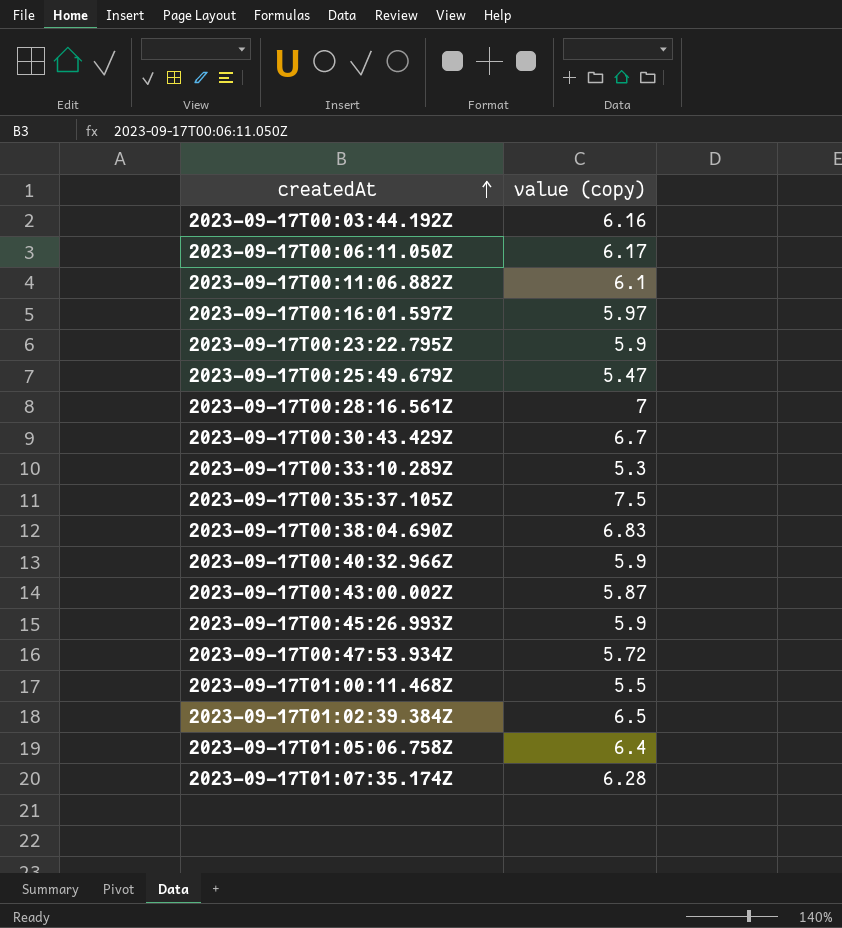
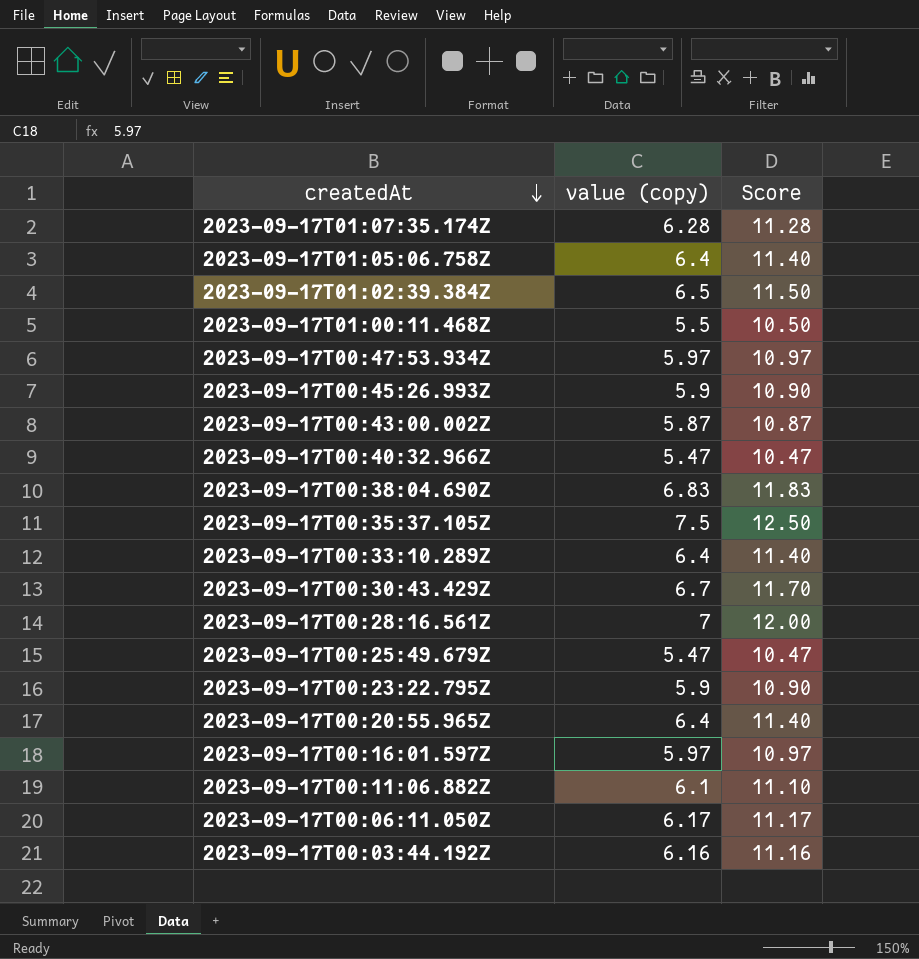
row order: createdAt ascending -> createdAt descending
column Score | formula: none -> [value (copy)] + 5
2023-09-17T00:47:53.934Z | value (copy): 5.72 -> 5.97
2023-09-17T00:40:32.966Z | value (copy): 5.9 -> 5.47
2023-09-17T00:33:10.289Z | value (copy): 5.3 -> 6.4
row 2023-09-17T00:20:55.965Z: none -> 6.4 | 11.40

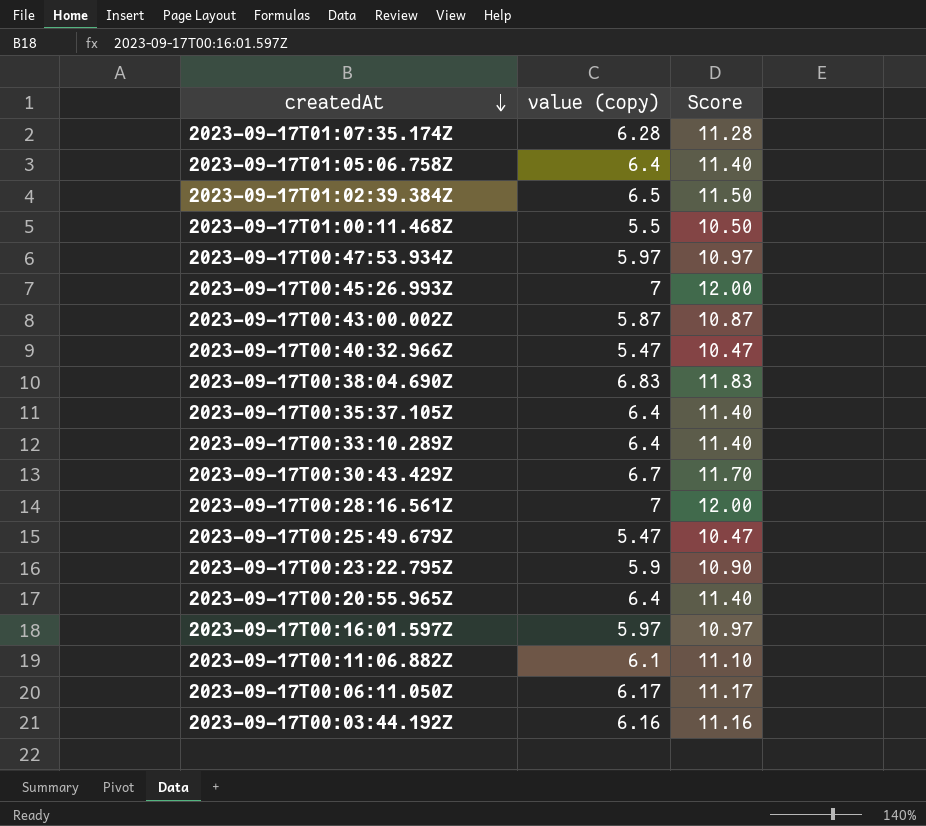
2023-09-17T00:45:26.993Z | value (copy): 5.9 -> 7
2023-09-17T00:45:26.993Z | Score: 10.90 -> 12.00
2023-09-17T00:35:37.105Z | value (copy): 7.5 -> 6.4
2023-09-17T00:35:37.105Z | Score: 12.50 -> 11.40

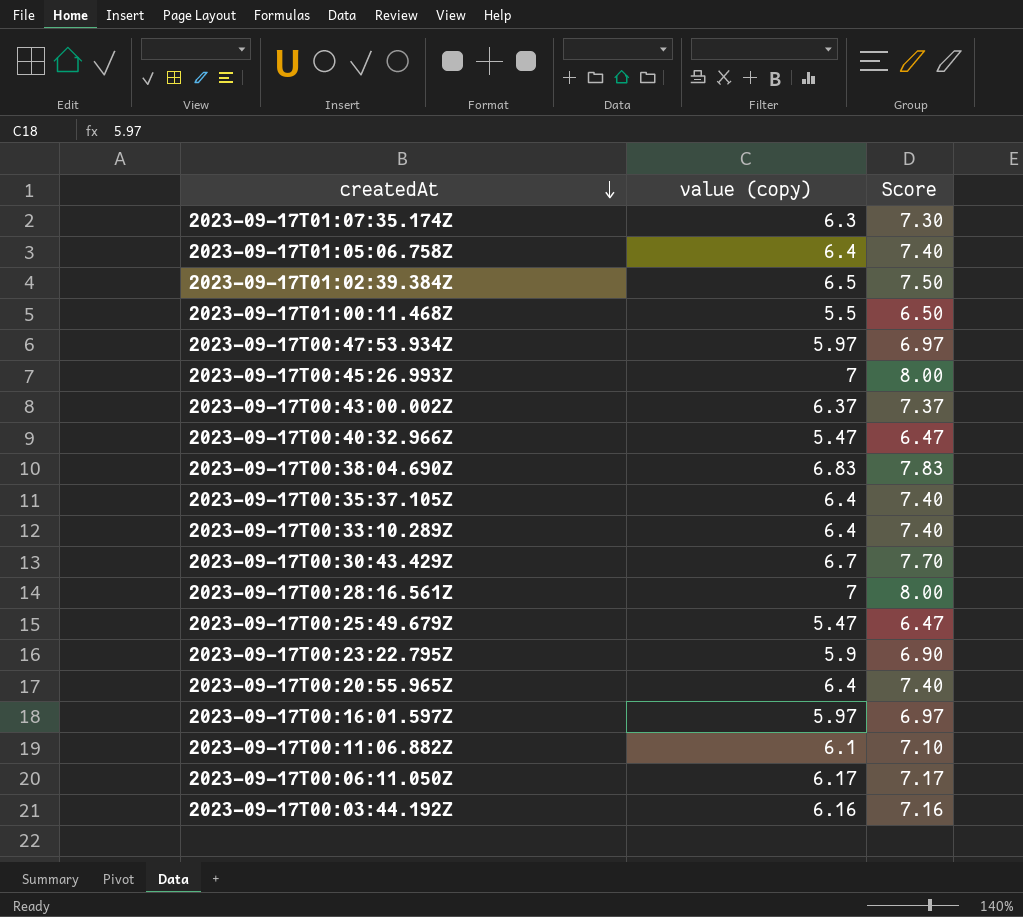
column Score | formula: [value (copy)] + 5 -> [value (copy)] + 1
2023-09-17T01:07:35.174Z | value (copy): 6.28 -> 6.3
2023-09-17T00:43:00.002Z | value (copy): 5.87 -> 6.37

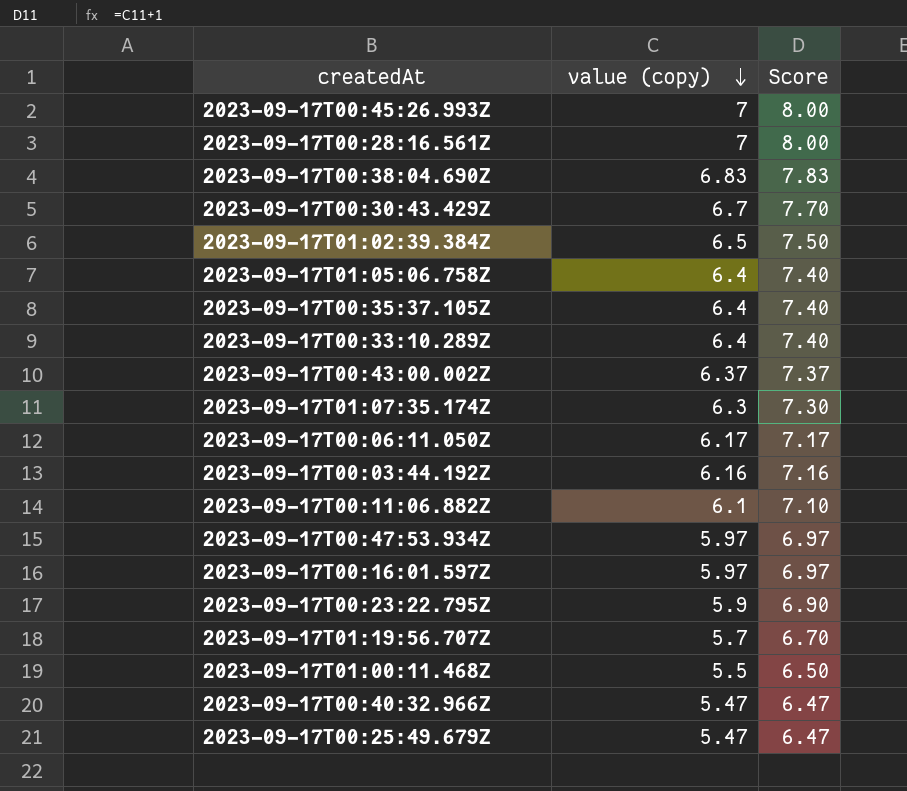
row order: createdAt descending -> value (copy) descending
row 2023-09-17T00:20:55.965Z: 6.4 | 7.40 -> none
row 2023-09-17T01:19:56.707Z: none -> 5.7 | 6.70

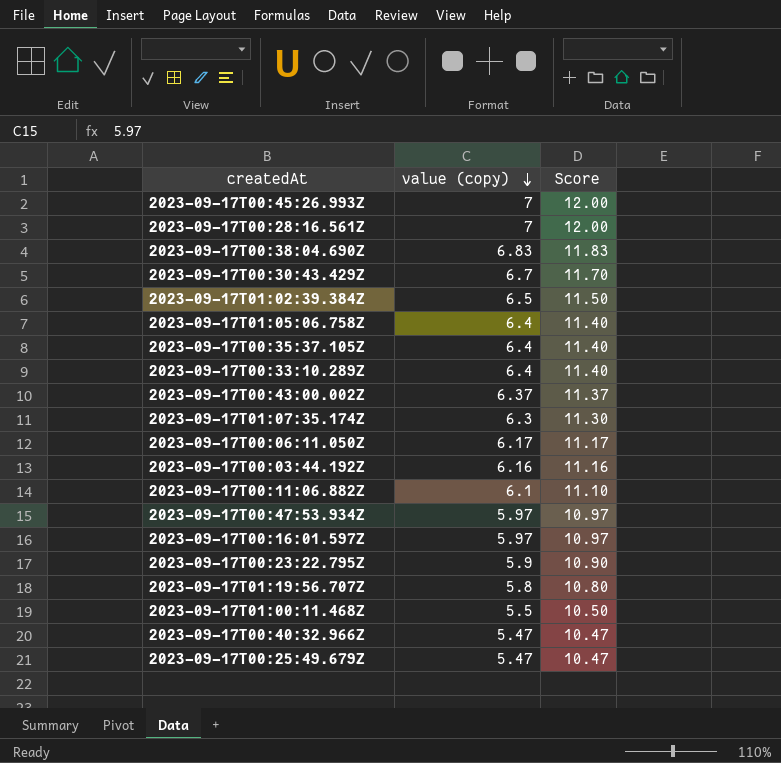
column Score | formula: [value (copy)] + 1 -> [value (copy)] + 5
2023-09-17T01:19:56.707Z | value (copy): 5.7 -> 5.8

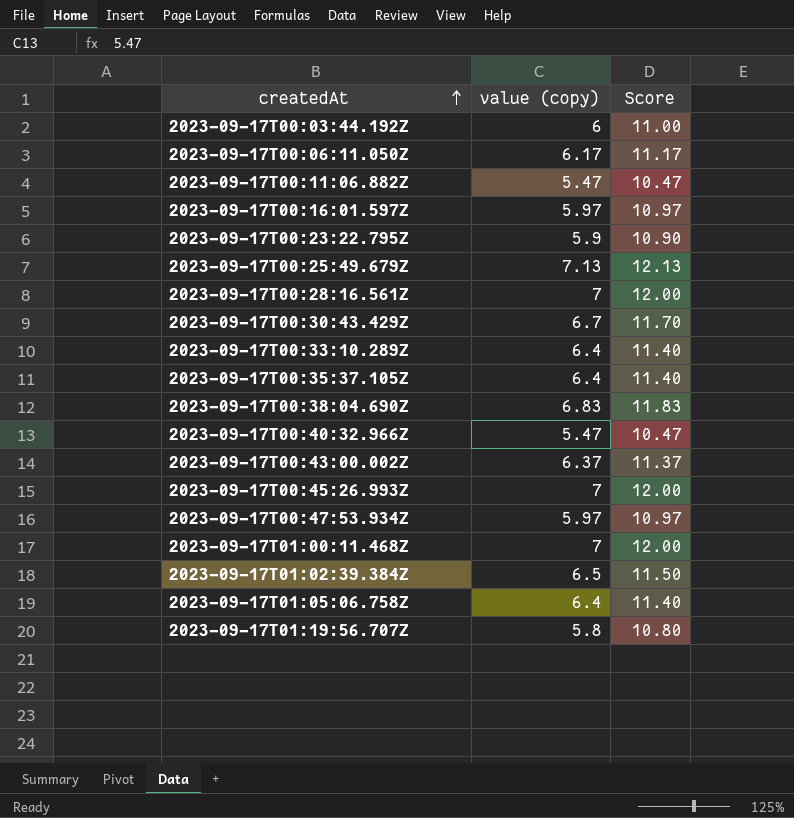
row order: value (copy) descending -> createdAt ascending
row 2023-09-17T01:07:35.174Z: 6.3 | 11.30 -> none
2023-09-17T00:03:44.192Z | value (copy): 6.16 -> 6
2023-09-17T00:03:44.192Z | Score: 11.16 -> 11.00
2023-09-17T00:11:06.882Z | value (copy): 6.1 -> 5.47
2023-09-17T00:11:06.882Z | Score: 11.10 -> 10.47
2023-09-17T00:25:49.679Z | value (copy): 5.47 -> 7.13
2023-09-17T00:25:49.679Z | Score: 10.47 -> 12.13
2023-09-17T01:00:11.468Z | value (copy): 5.5 -> 7
2023-09-17T01:00:11.468Z | Score: 10.50 -> 12.00

